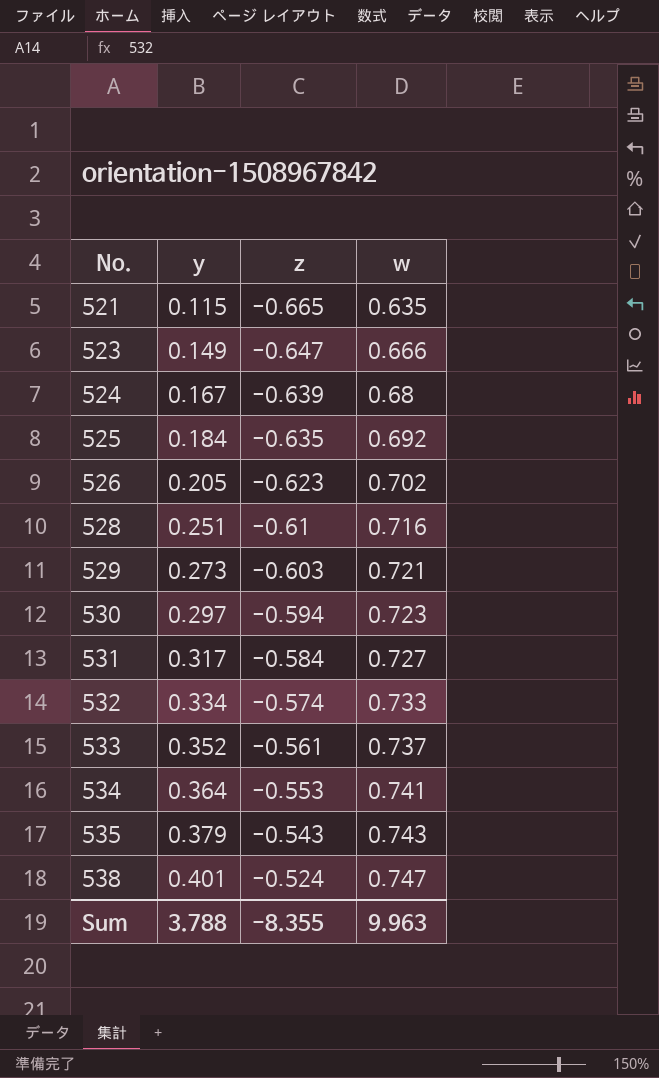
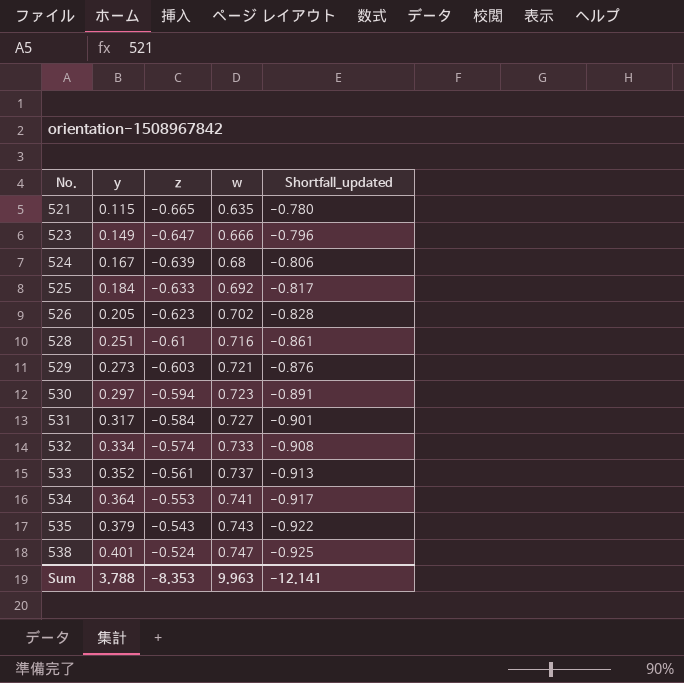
column Shortfall_updated | formula: none -> [z] - [y]
525 | z: -0.635 -> -0.633
Sum | z: -8.355 -> -8.353

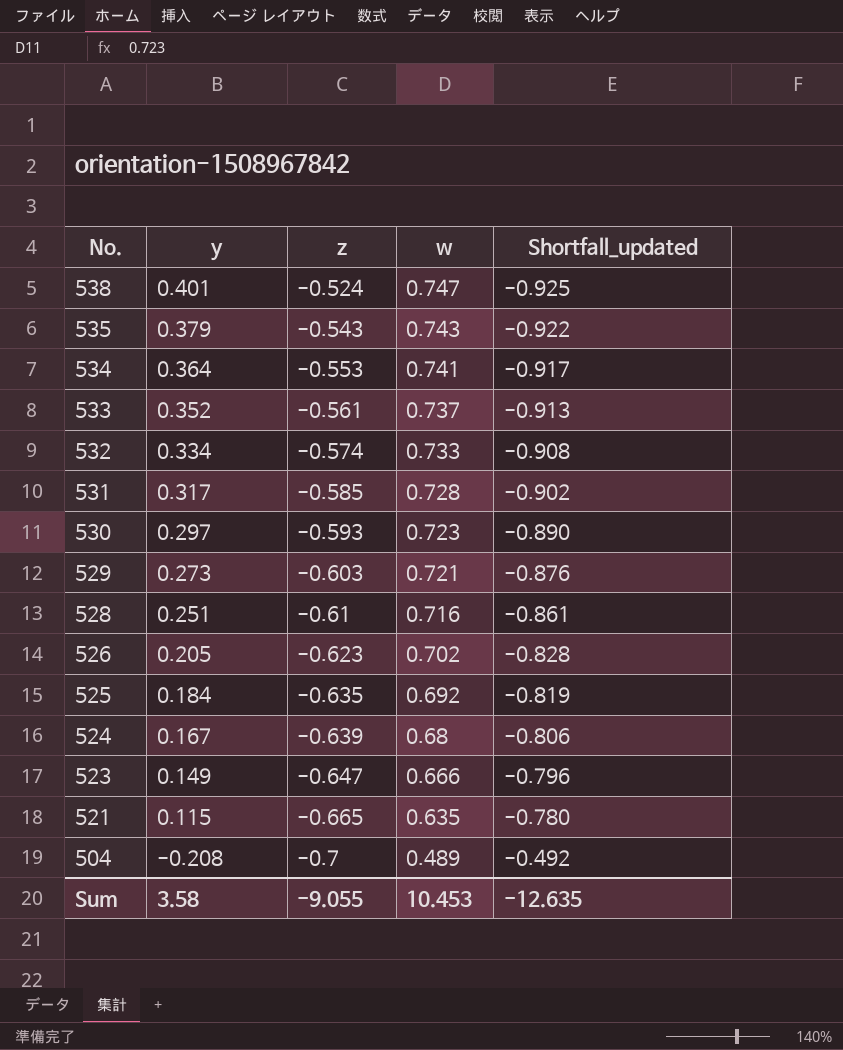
row order: No. ascending -> No. descending
531 | z: -0.584 -> -0.585
531 | w: 0.727 -> 0.728
531 | Shortfall_updated: -0.901 -> -0.902
530 | z: -0.594 -> -0.593
530 | Shortfall_updated: -0.891 -> -0.890
525 | z: -0.633 -> -0.635
525 | Shortfall_updated: -0.817 -> -0.819
row 504: none -> -0.208 | -0.7 | 0.489 | -0.492
Sum | y: 3.788 -> 3.58
Sum | z: -8.353 -> -9.055
Sum | w: 9.963 -> 10.453
Sum | Shortfall_updated: -12.141 -> -12.635

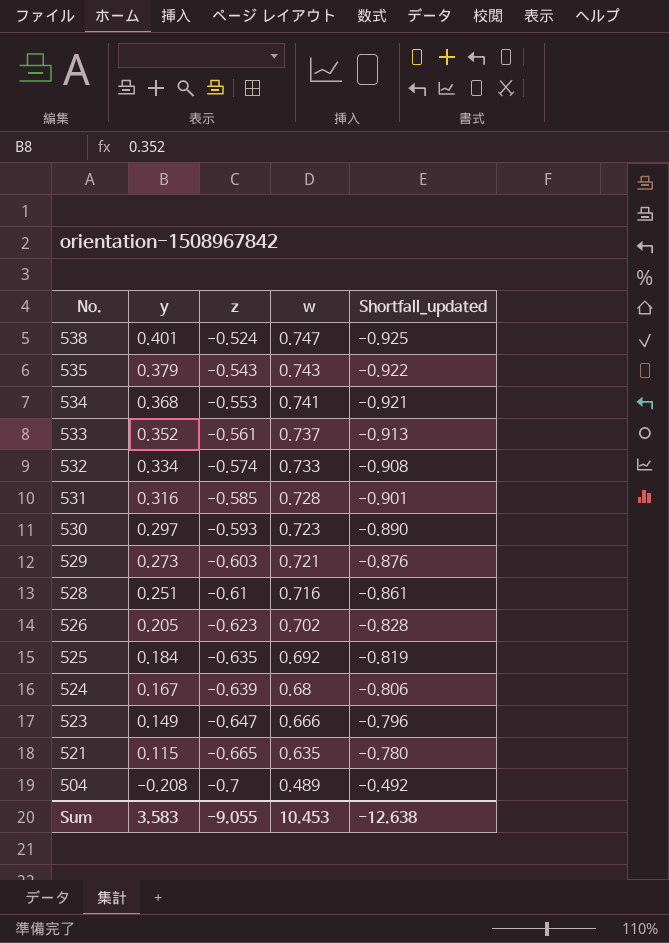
534 | y: 0.364 -> 0.368
534 | Shortfall_updated: -0.917 -> -0.921
531 | y: 0.317 -> 0.316
531 | Shortfall_updated: -0.902 -> -0.901
Sum | y: 3.58 -> 3.583
Sum | Shortfall_updated: -12.635 -> -12.638

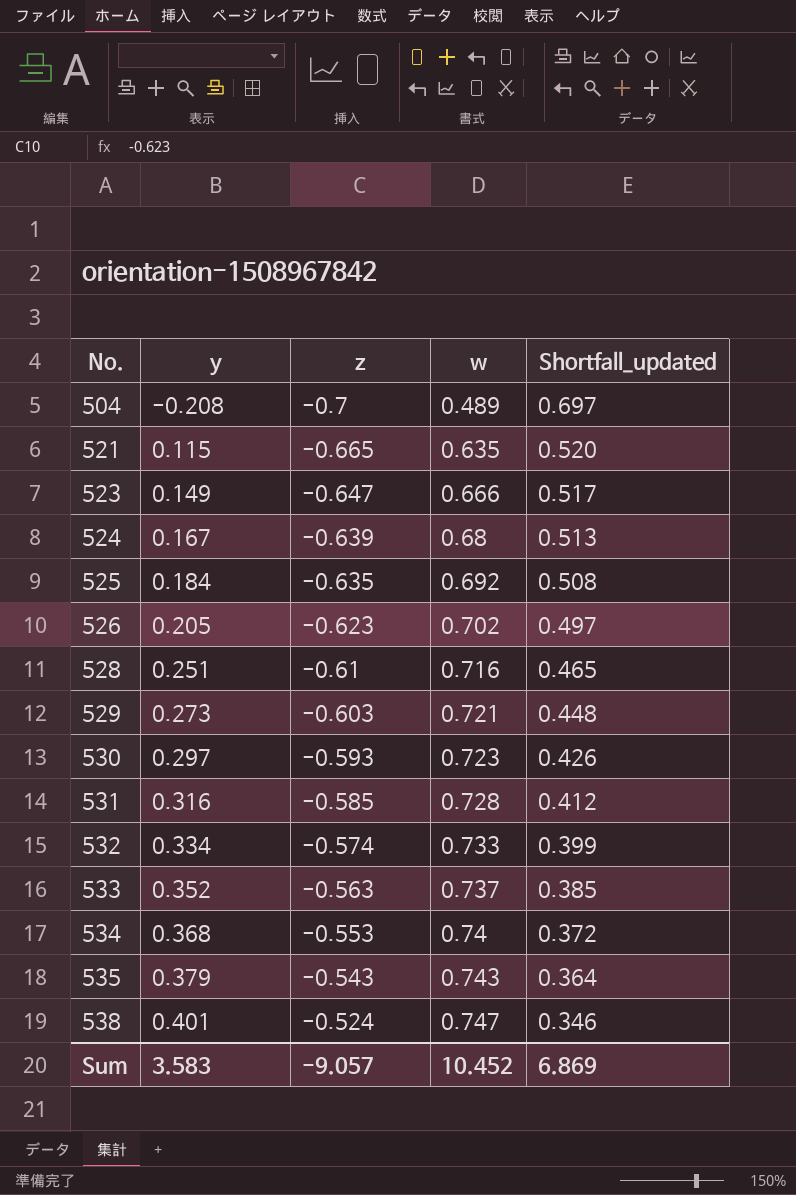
row order: No. descending -> No. ascending
column Shortfall_updated | formula: [z] - [y] -> [w] - [y]
533 | z: -0.561 -> -0.563
534 | w: 0.741 -> 0.74
Sum | z: -9.055 -> -9.057
Sum | w: 10.453 -> 10.452
Sum | Shortfall_updated: -12.638 -> 6.869

